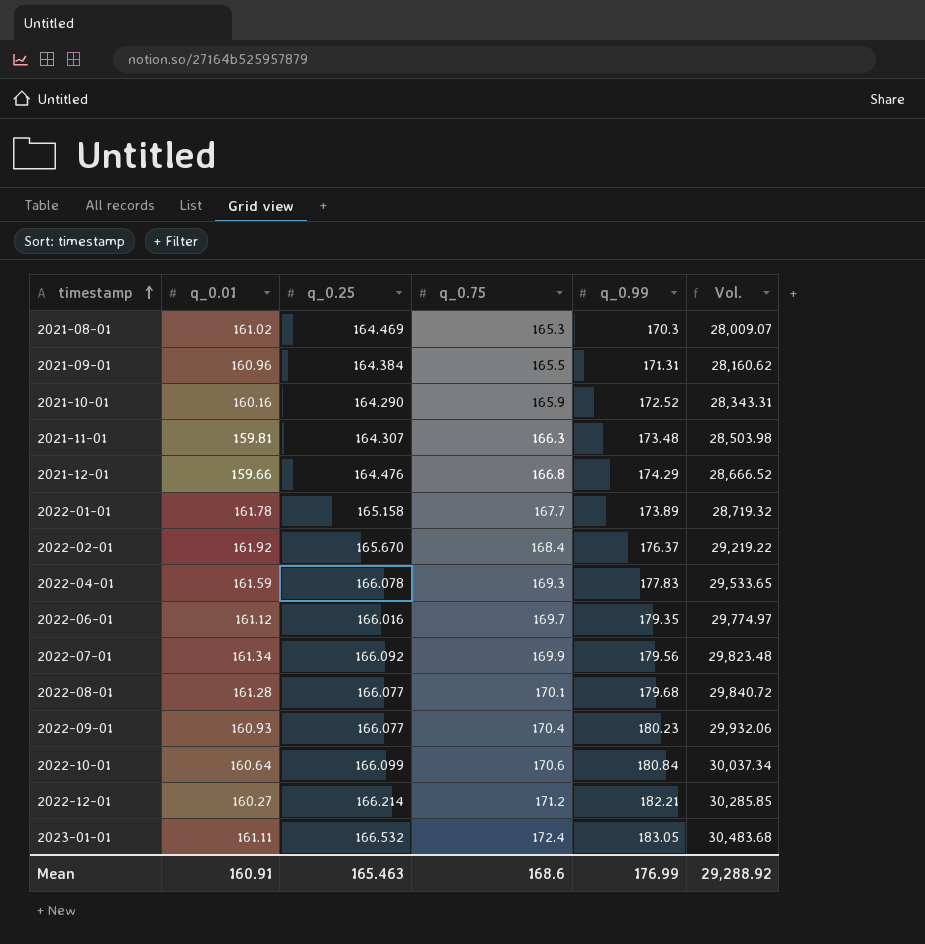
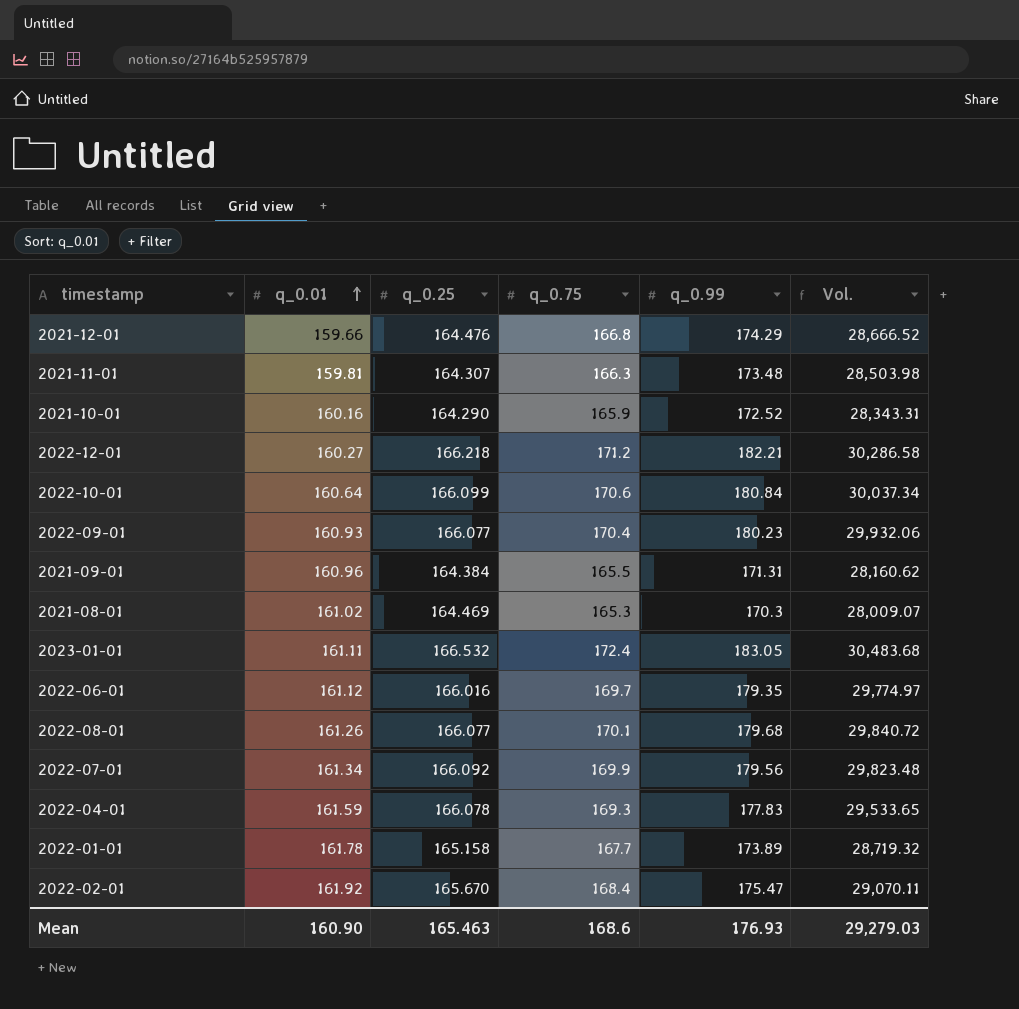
row order: timestamp ascending -> q_0.01 ascending
2022-12-01 | q_0.25: 166.214 -> 166.218
2022-12-01 | Vol.: 30,285.85 -> 30,286.58
2022-08-01 | q_0.01: 161.28 -> 161.26
2022-02-01 | q_0.99: 176.37 -> 175.47
2022-02-01 | Vol.: 29,219.22 -> 29,070.11
Mean | q_0.01: 160.91 -> 160.90
Mean | q_0.99: 176.99 -> 176.93
Mean | Vol.: 29,288.92 -> 29,279.03

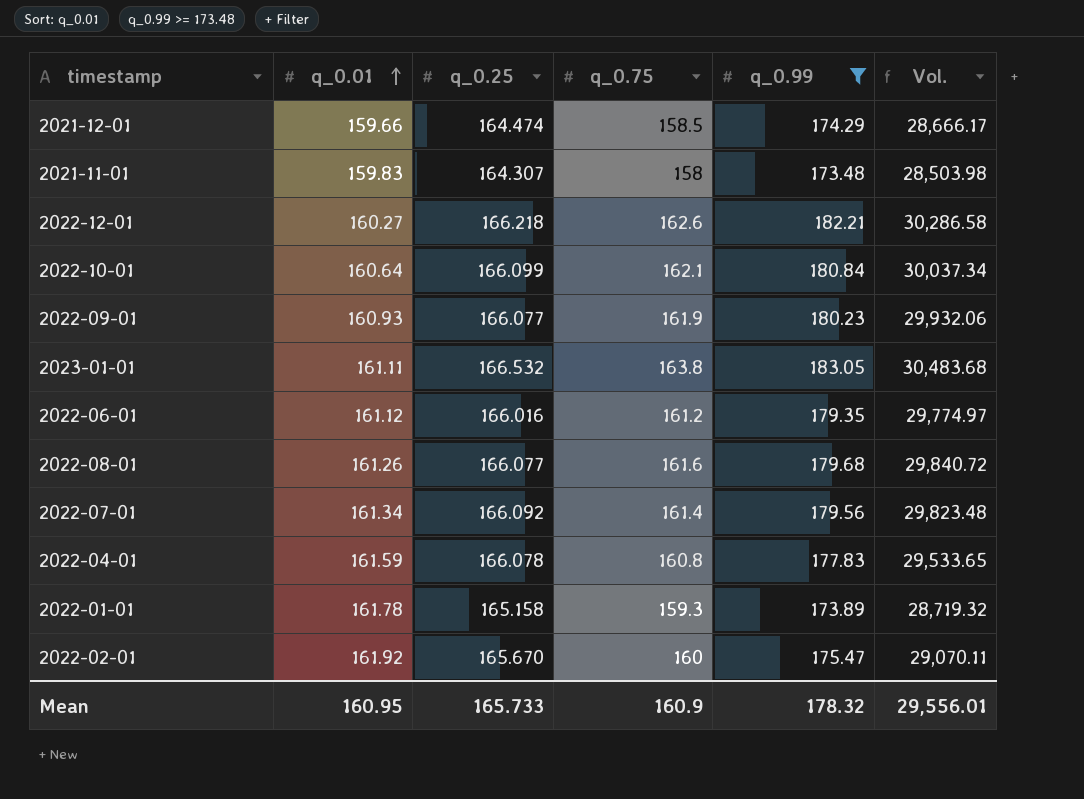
filter: none -> q_0.99 >= 173.48
2021-12-01 | q_0.25: 164.476 -> 164.474
2021-12-01 | q_0.75: 166.8 -> 158.5
2021-12-01 | Vol.: 28,666.52 -> 28,666.17
2021-11-01 | q_0.01: 159.81 -> 159.83
2021-11-01 | q_0.75: 166.3 -> 158
2022-12-01 | q_0.75: 171.2 -> 162.6
2022-10-01 | q_0.75: 170.6 -> 162.1
2022-09-01 | q_0.75: 170.4 -> 161.9
2023-01-01 | q_0.75: 172.4 -> 163.8
2022-06-01 | q_0.75: 169.7 -> 161.2
2022-08-01 | q_0.75: 170.1 -> 161.6
2022-07-01 | q_0.75: 169.9 -> 161.4
2022-04-01 | q_0.75: 169.3 -> 160.8
2022-01-01 | q_0.75: 167.7 -> 159.3
2022-02-01 | q_0.75: 168.4 -> 160
Mean | q_0.01: 160.90 -> 160.95
Mean | q_0.25: 165.463 -> 165.733
Mean | q_0.75: 168.6 -> 160.9
Mean | q_0.99: 176.93 -> 178.32
Mean | Vol.: 29,279.03 -> 29,556.01

